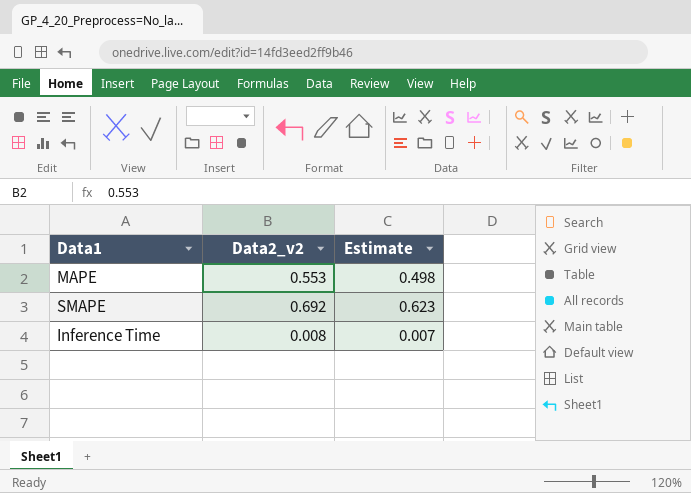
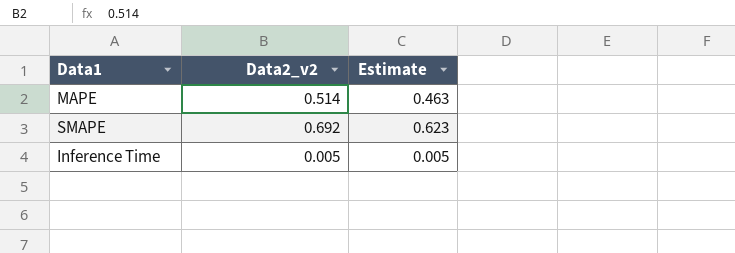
MAPE | Data2_v2: 0.553 -> 0.514
MAPE | Estimate: 0.498 -> 0.463
Inference Time | Data2_v2: 0.008 -> 0.005
Inference Time | Estimate: 0.007 -> 0.005

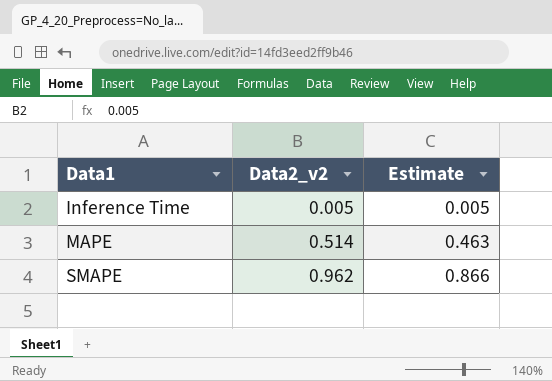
row order: none -> Data1 ascending
SMAPE | Data2_v2: 0.692 -> 0.962
SMAPE | Estimate: 0.623 -> 0.866

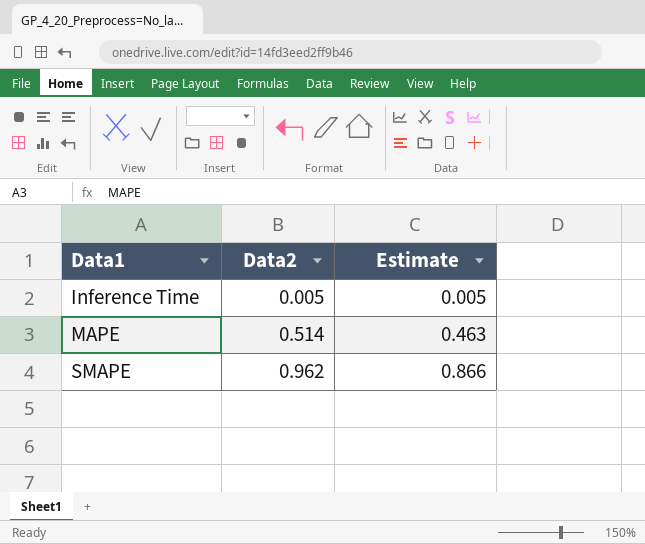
column name: Data2_v2 -> Data2

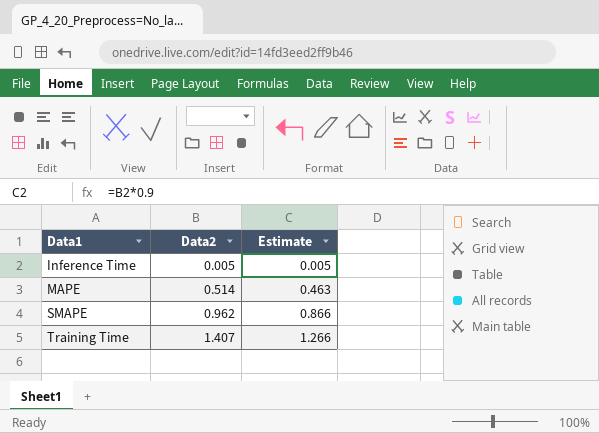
row Training Time: none -> 1.407 | 1.266

